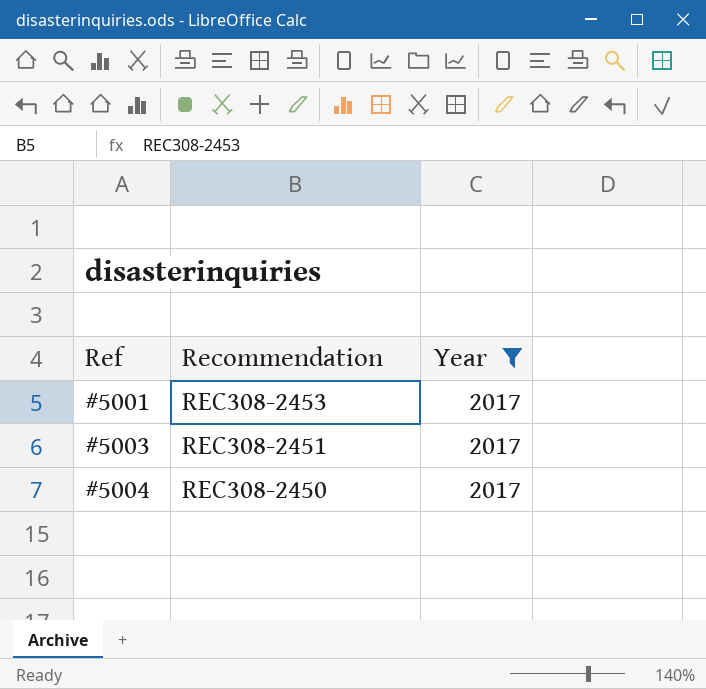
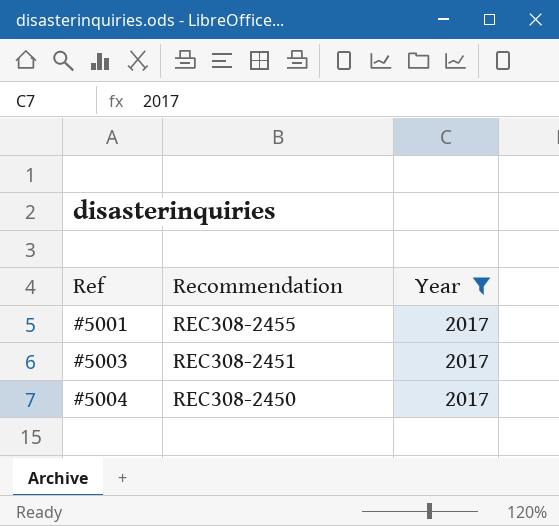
#5001 | Recommendation: REC308-2453 -> REC308-2455

